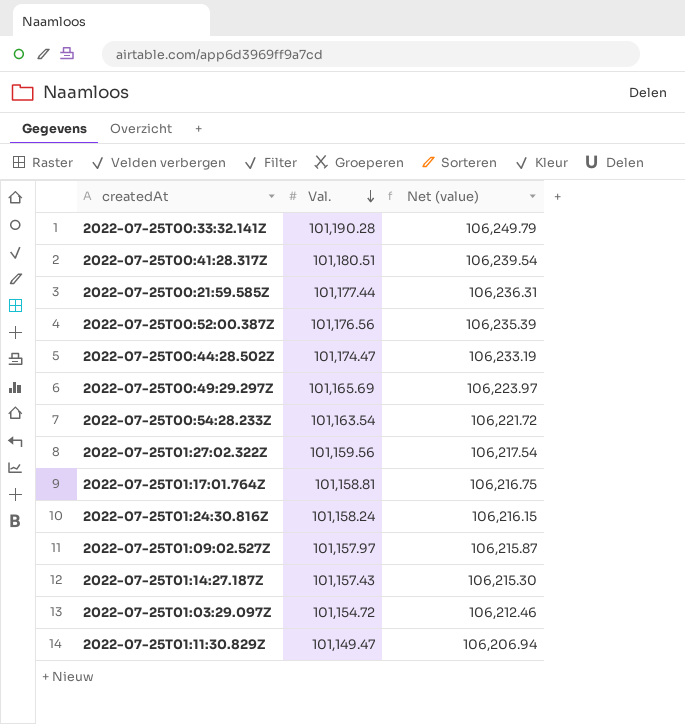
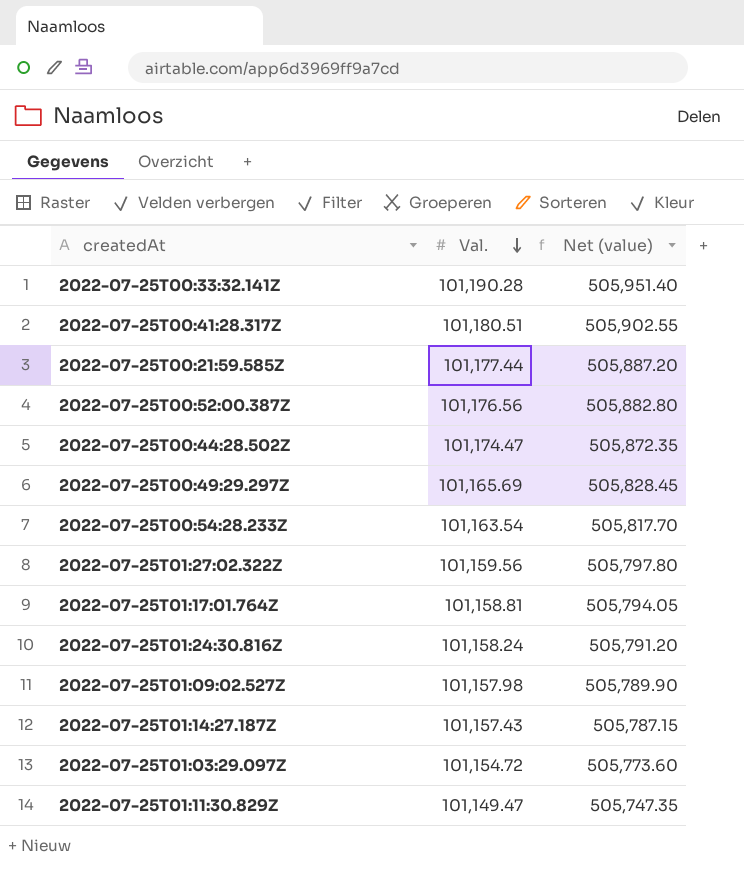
column Net (value) | formula: [Val.] * 1.05 -> [Val.] * 5
2022-07-25T01:09:02.527Z | Val.: 101,157.97 -> 101,157.98

